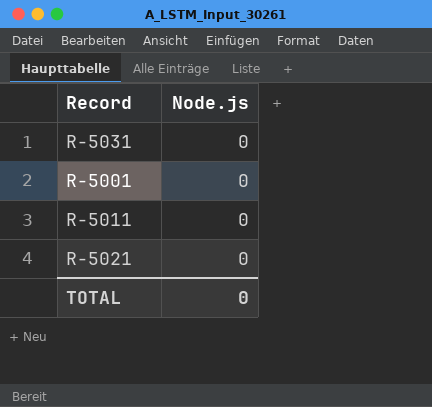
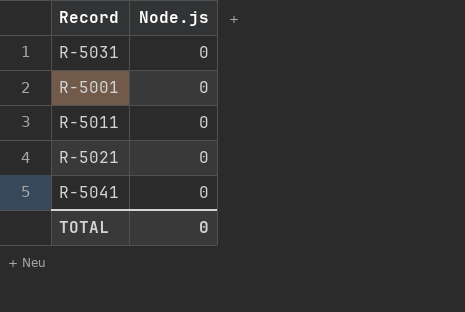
row R-5041: none -> 0

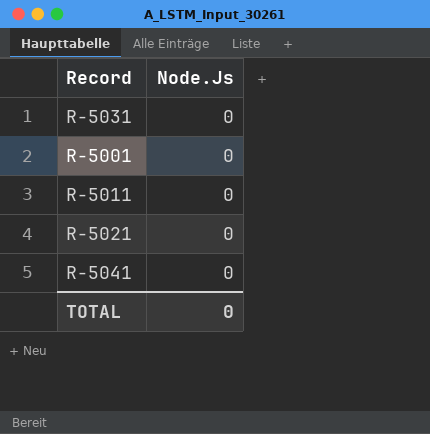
column name: Node.js -> Node.Js

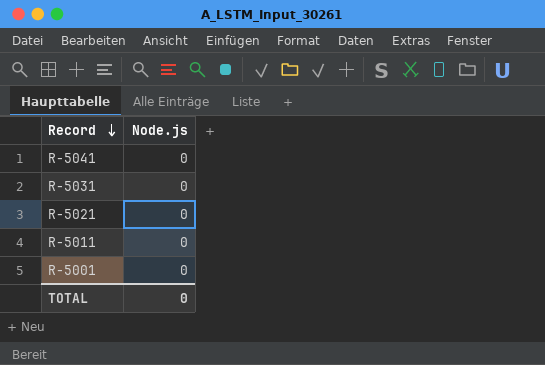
row order: none -> Record descending
column name: Node.Js -> Node.js

